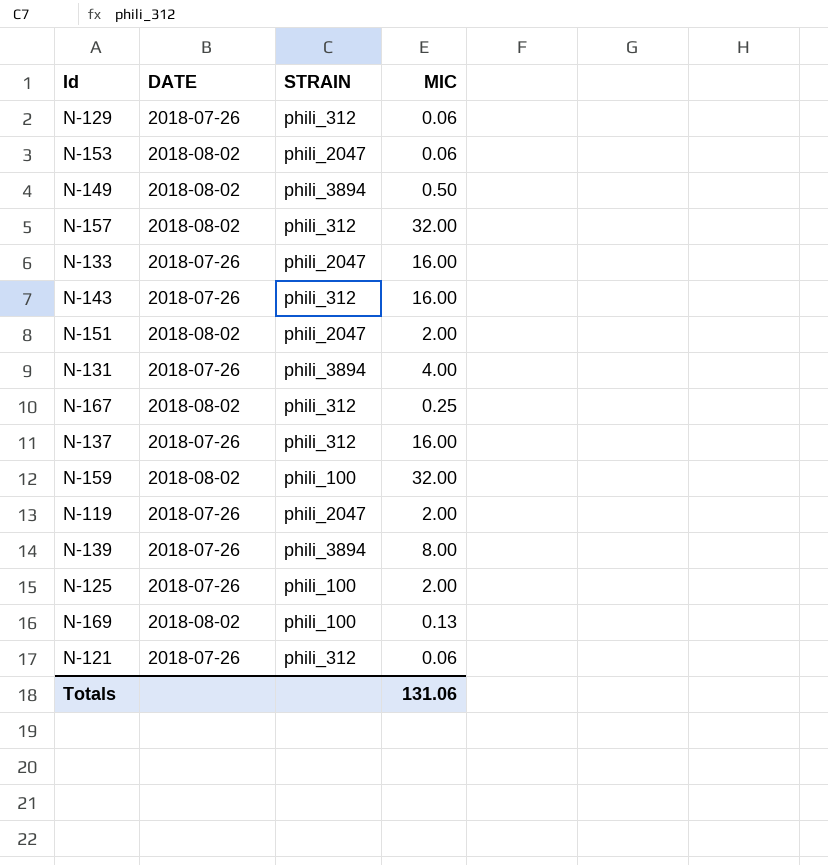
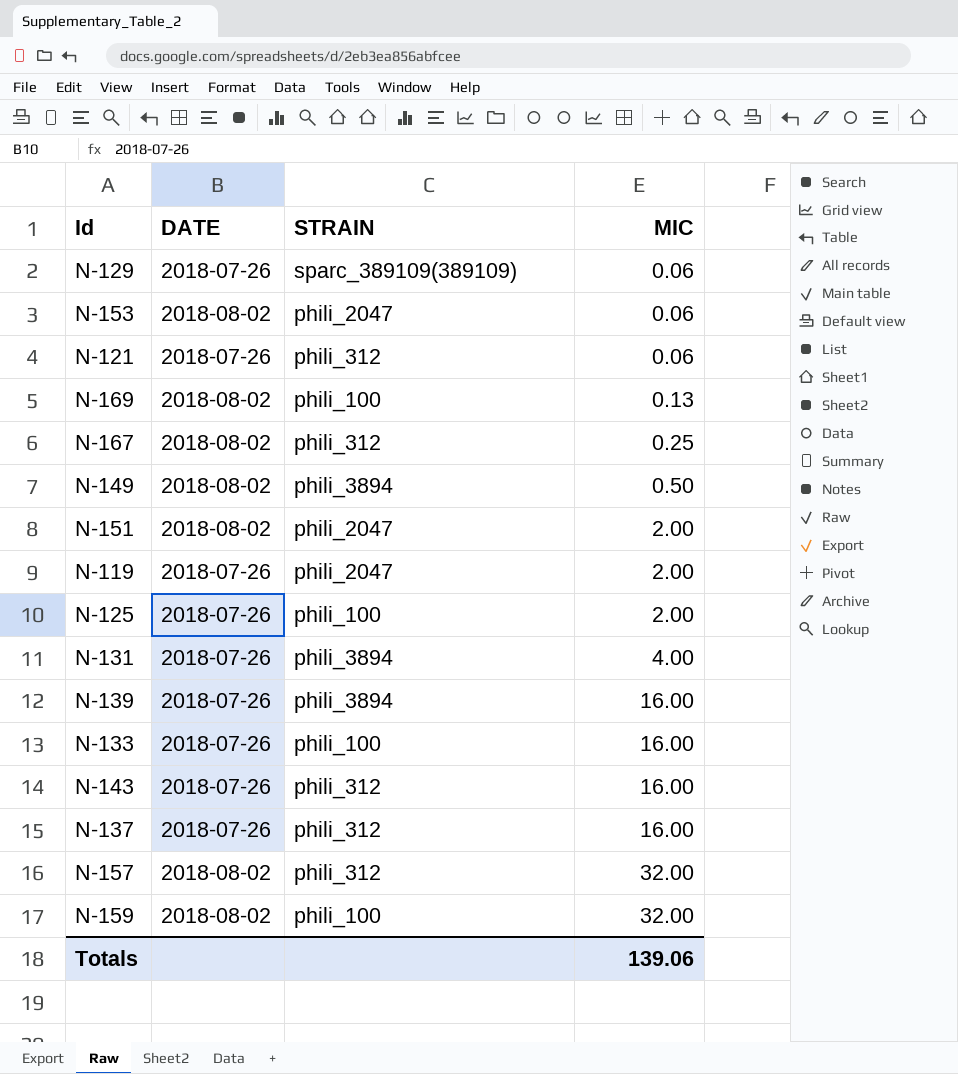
row order: none -> MIC ascending
N-129 | STRAIN: phili_312 -> sparc_389109(389109)
N-139 | MIC: 8.00 -> 16.00
N-133 | STRAIN: phili_2047 -> phili_100
Totals | MIC: 131.06 -> 139.06

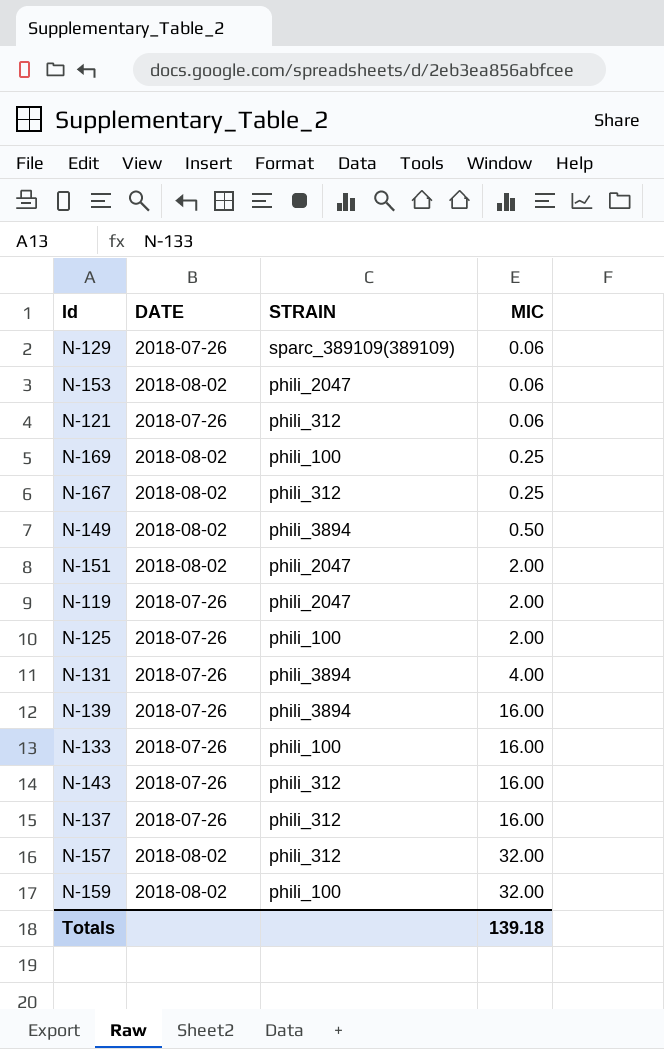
N-169 | MIC: 0.13 -> 0.25
Totals | MIC: 139.06 -> 139.18

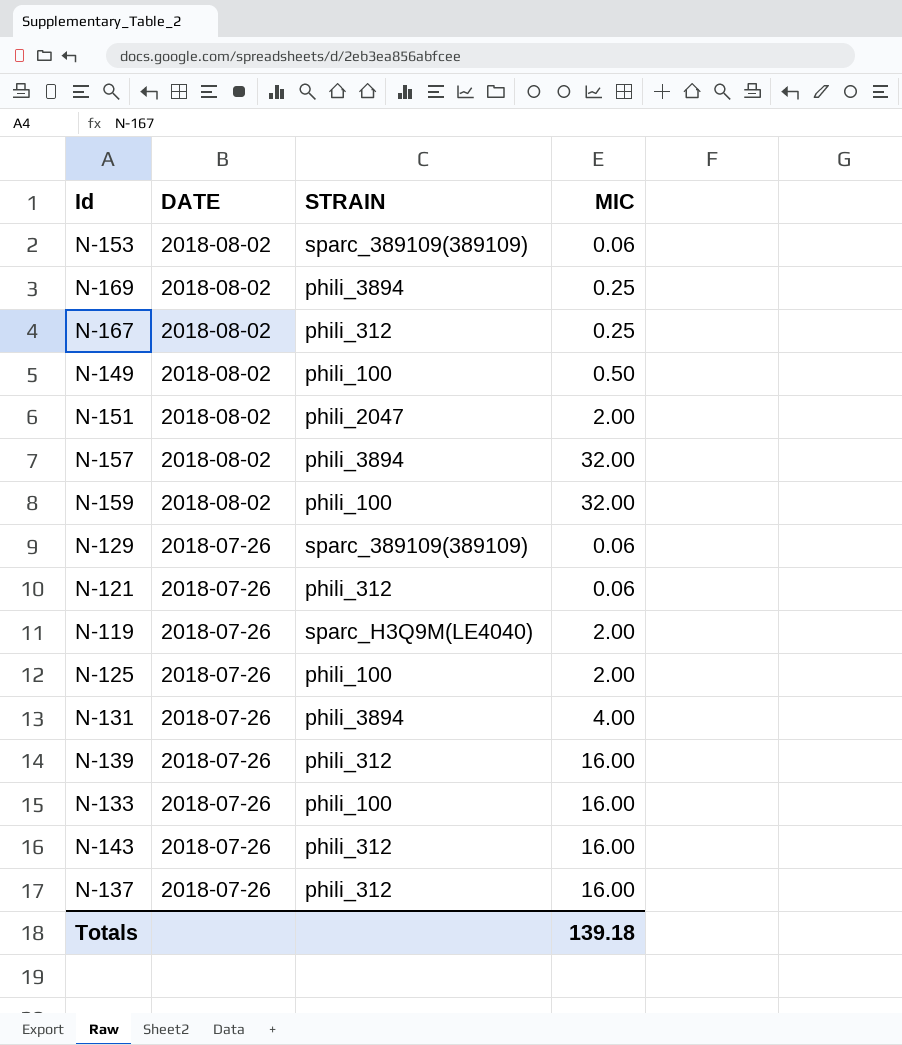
row order: MIC ascending -> DATE descending
N-153 | STRAIN: phili_2047 -> sparc_389109(389109)
N-169 | STRAIN: phili_100 -> phili_3894
N-149 | STRAIN: phili_3894 -> phili_100
N-157 | STRAIN: phili_312 -> phili_3894
N-119 | STRAIN: phili_2047 -> sparc_H3Q9M(LE4040)
N-139 | STRAIN: phili_3894 -> phili_312

